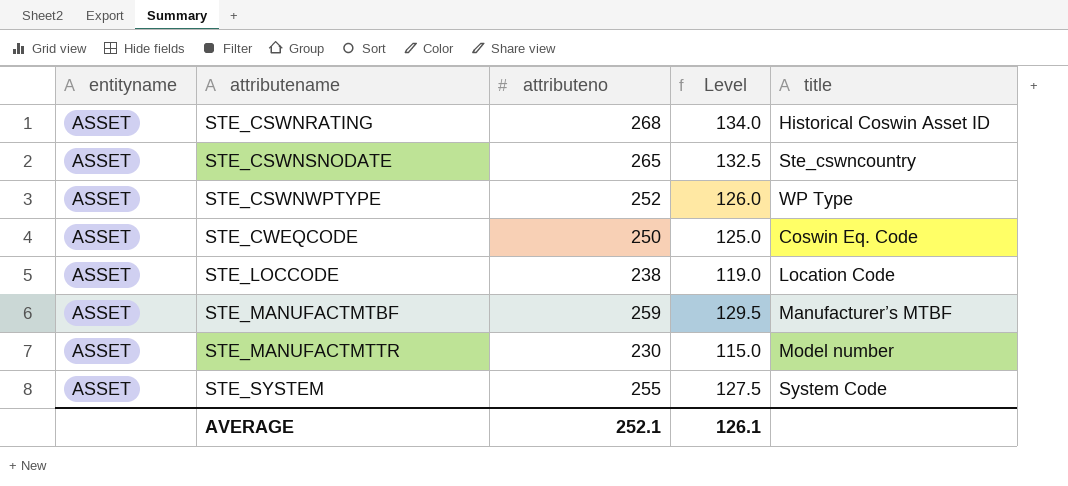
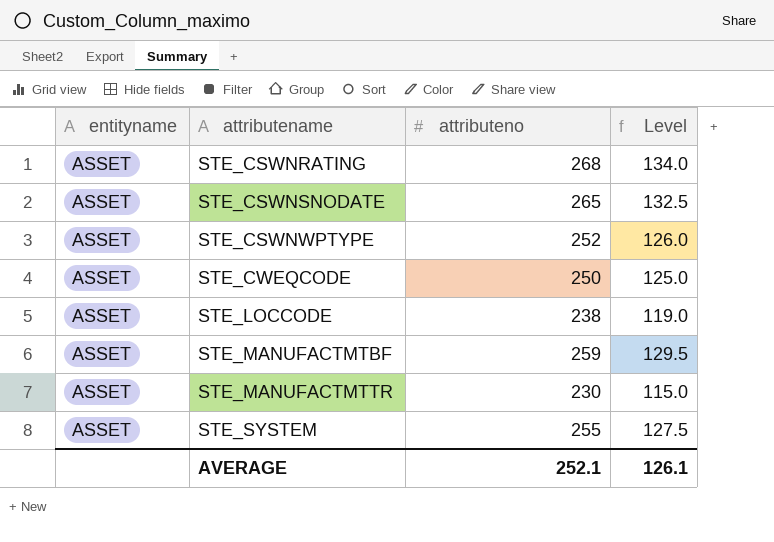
column title | position: 5 -> none

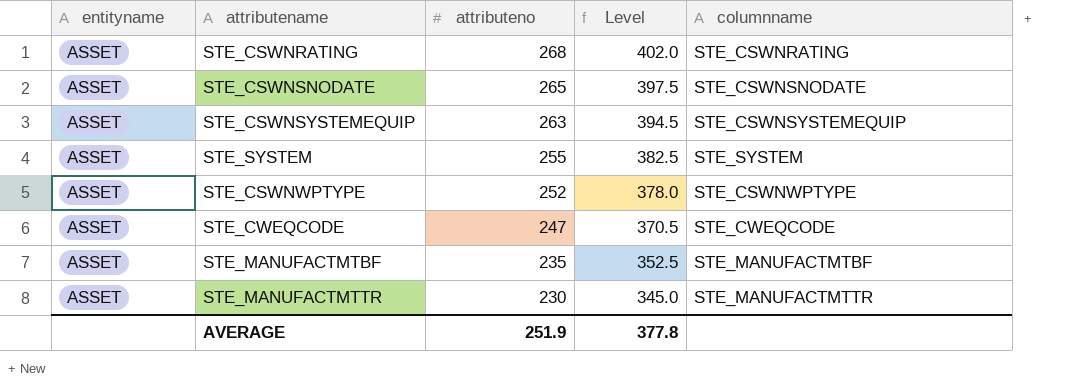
row order: attributename ascending -> attributeno descending
column Level | formula: [attributeno] * 0.5 -> [attributeno] * 1.5
column columnname | position: none -> 5
row STE_LOCCODE: ASSET | 238 | 119.0 -> none
row STE_CSWNSYSTEMEQUIP: none -> ASSET | 263 | 394.5 | STE_CSWNSYSTEMEQUIP
STE_CWEQCODE | attributeno: 250 -> 247
STE_MANUFACTMTBF | attributeno: 259 -> 235
AVERAGE | attributeno: 252.1 -> 251.9
AVERAGE | Level: 126.1 -> 377.8

